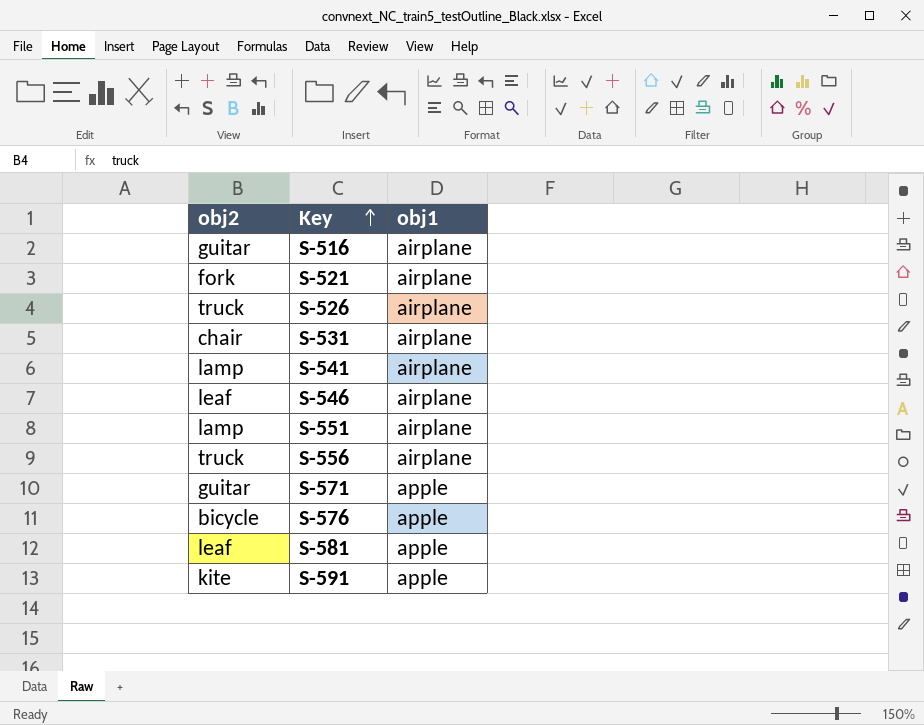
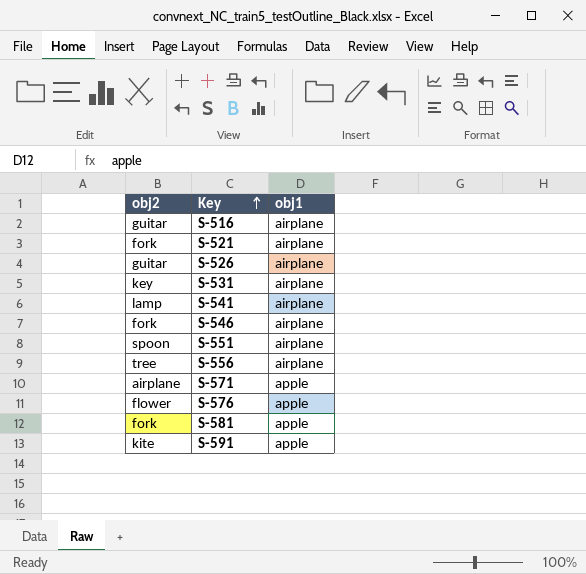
S-526 | obj2: truck -> guitar
S-531 | obj2: chair -> key
S-546 | obj2: leaf -> fork
S-551 | obj2: lamp -> spoon
S-556 | obj2: truck -> tree
S-571 | obj2: guitar -> airplane
S-576 | obj2: bicycle -> flower
S-581 | obj2: leaf -> fork

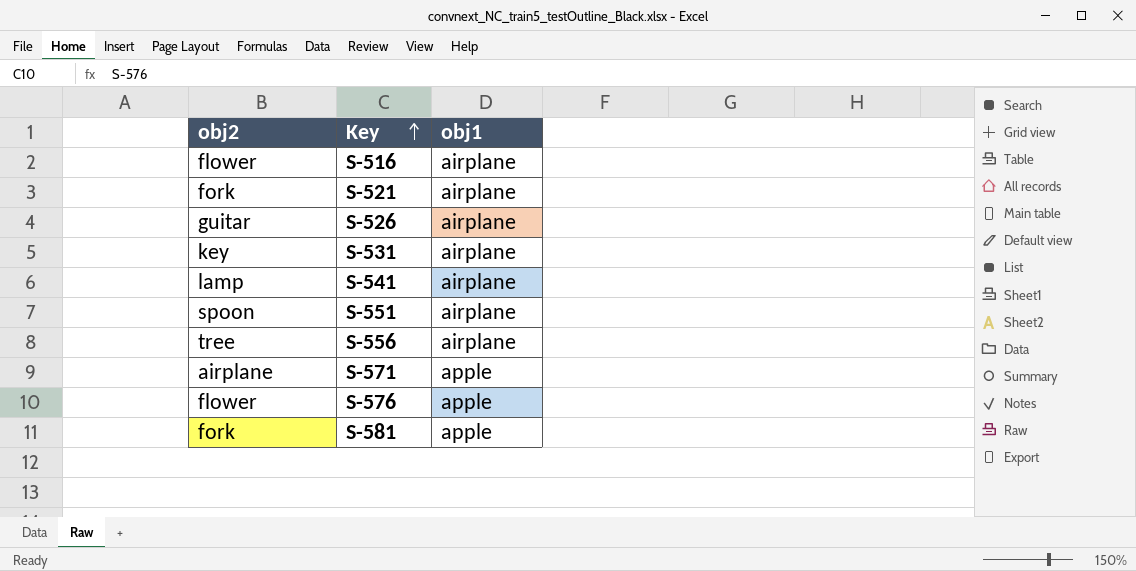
row S-546: fork | airplane -> none
row S-591: kite | apple -> none
S-516 | obj2: guitar -> flower

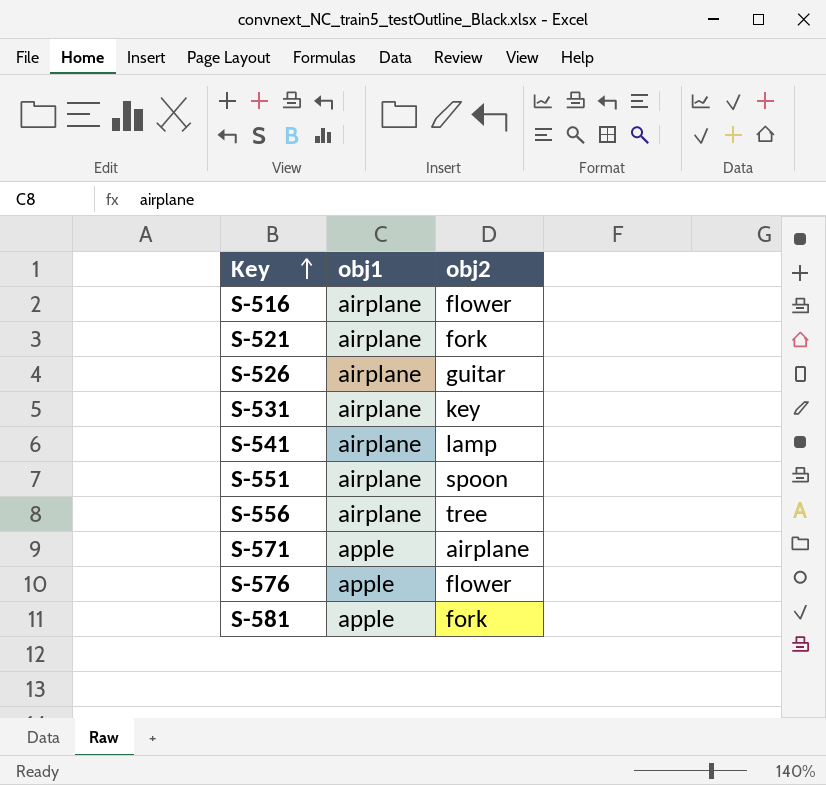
column obj2 | position: 1 -> 3

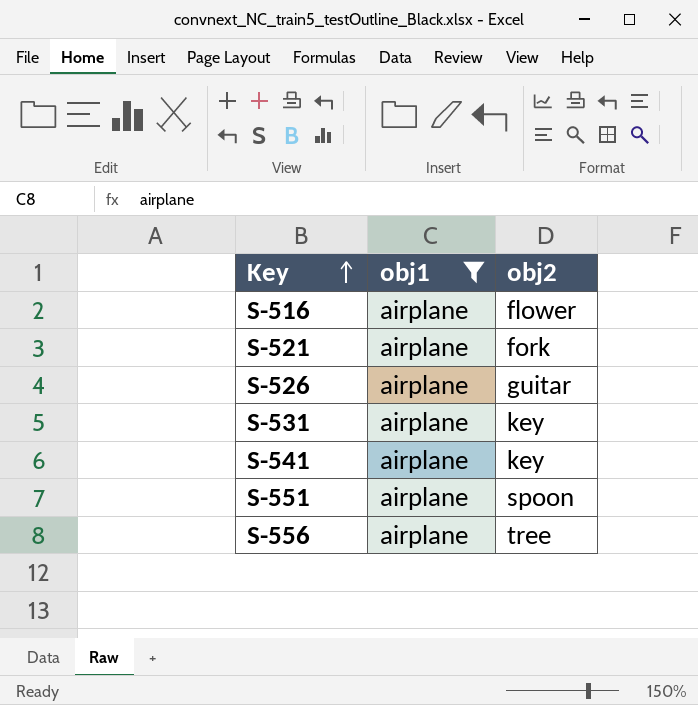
filter: none -> obj1 = airplane
S-541 | obj2: lamp -> key

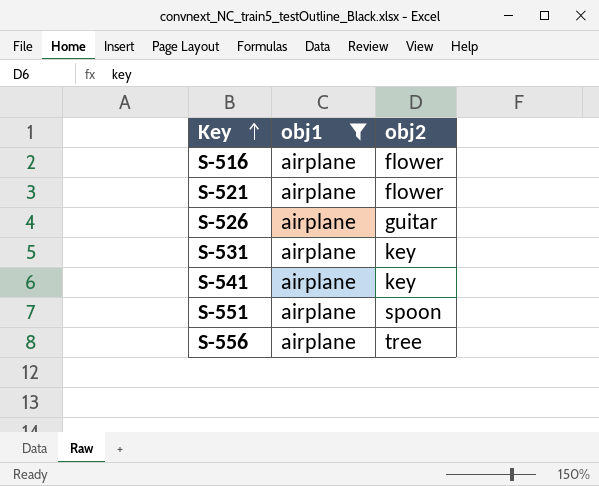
S-521 | obj2: fork -> flower

